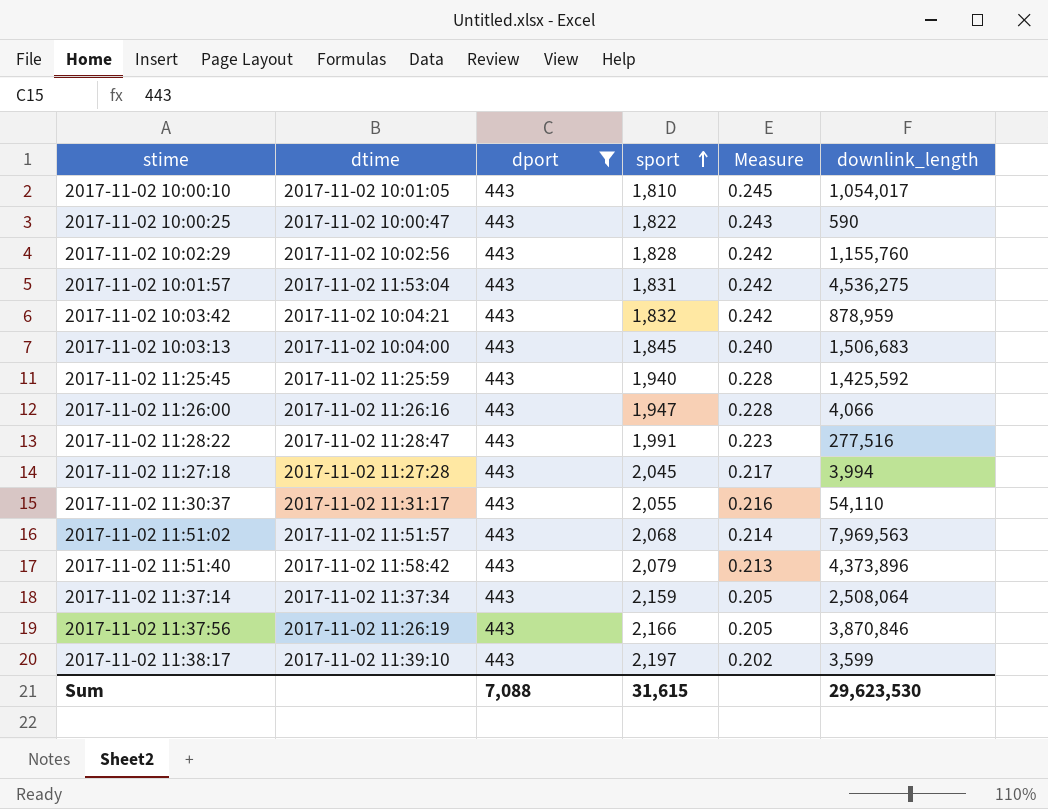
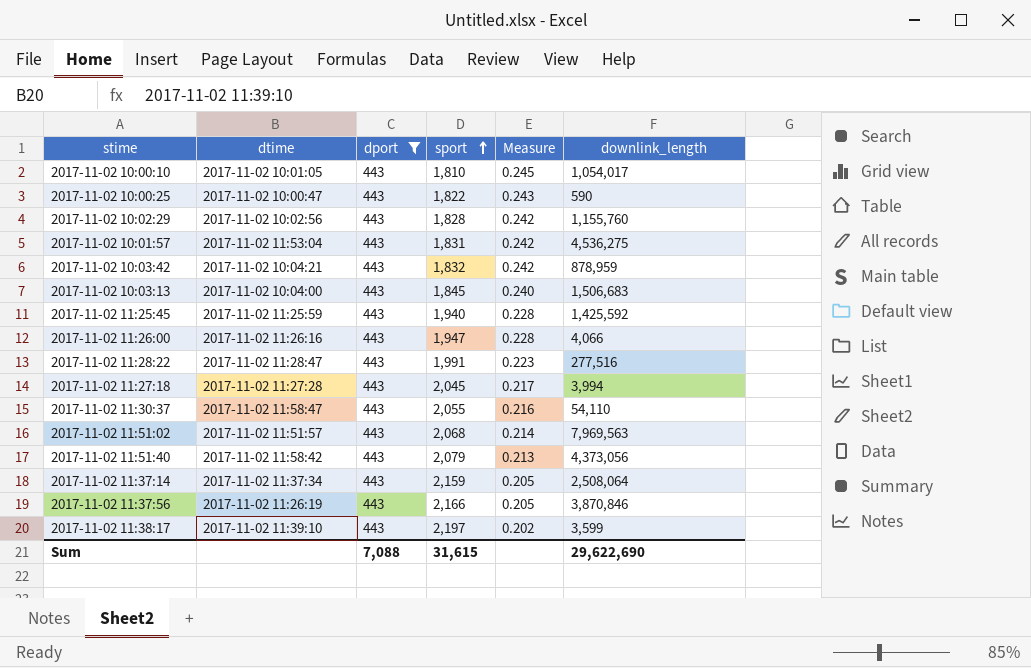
2017-11-02 11:30:37 | dtime: 2017-11-02 11:31:17 -> 2017-11-02 11:58:47
2017-11-02 11:51:40 | downlink_length: 4,373,896 -> 4,373,056
Sum | downlink_length: 29,623,530 -> 29,622,690

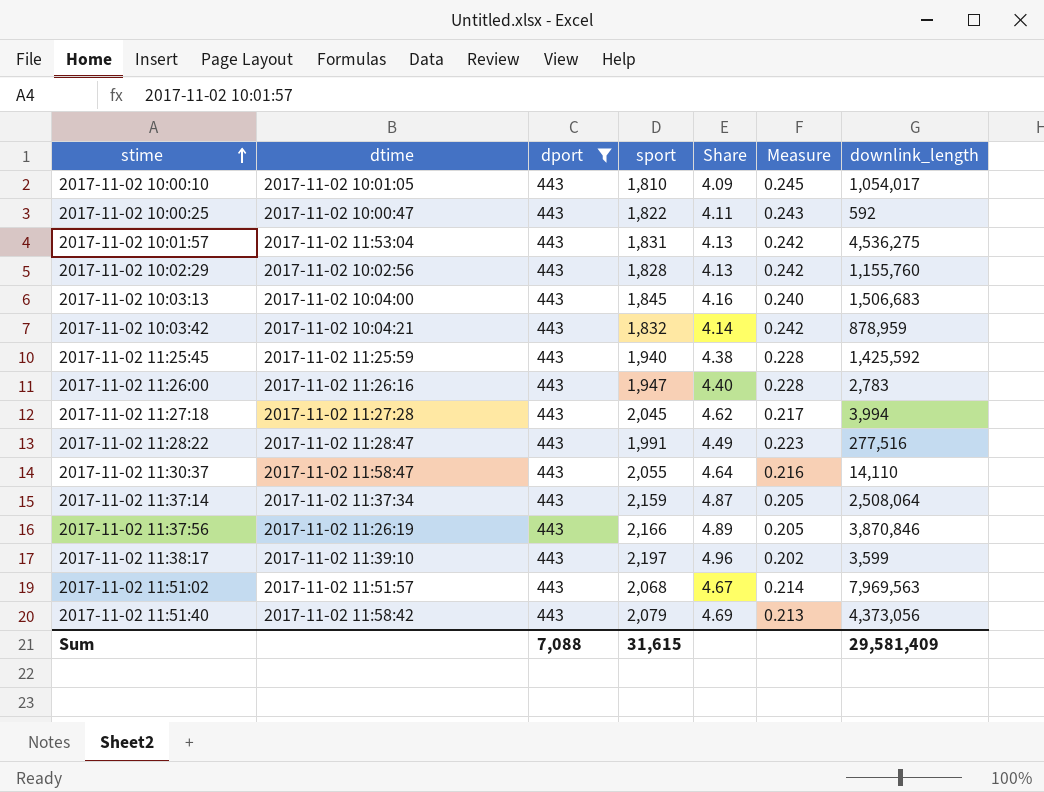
row order: sport ascending -> stime ascending
column Share | formula: none -> [sport] / [dport]
2017-11-02 10:00:25 | downlink_length: 590 -> 592
2017-11-02 11:26:00 | downlink_length: 4,066 -> 2,783
2017-11-02 11:30:37 | downlink_length: 54,110 -> 14,110
Sum | downlink_length: 29,622,690 -> 29,581,409

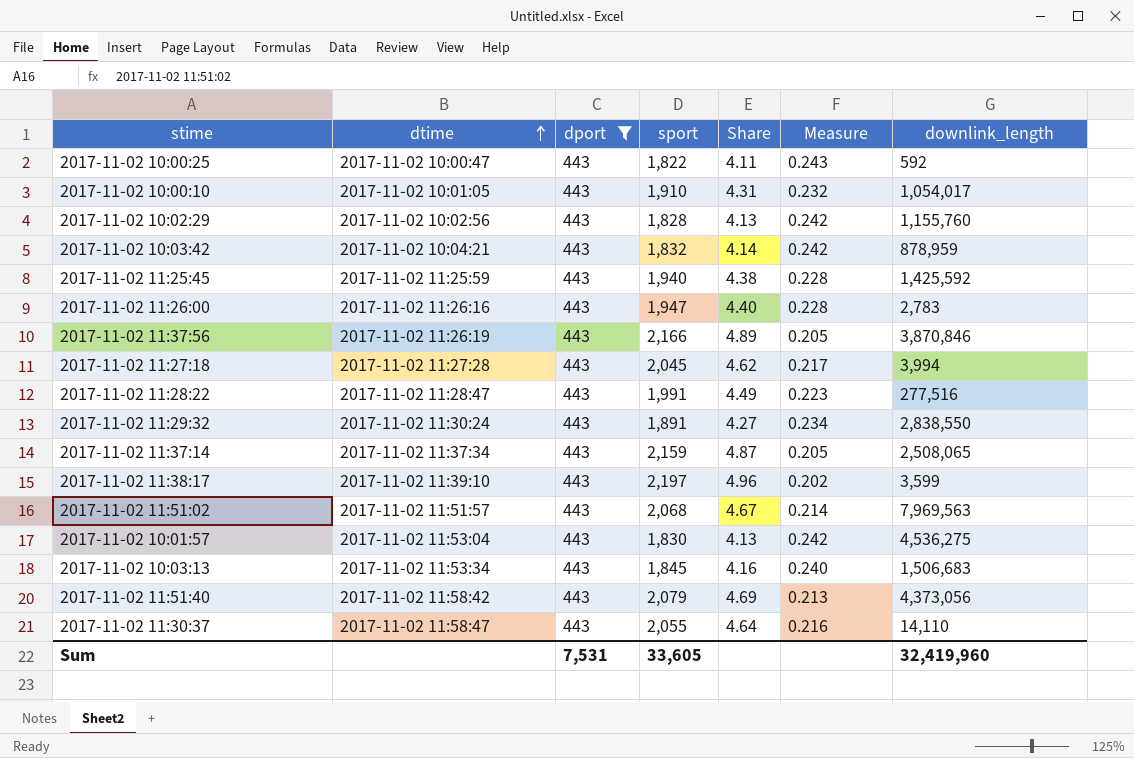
row order: stime ascending -> dtime ascending
2017-11-02 10:00:10 | sport: 1,810 -> 1,910
2017-11-02 10:00:10 | Share: 4.09 -> 4.31
2017-11-02 10:00:10 | Measure: 0.245 -> 0.232
row 2017-11-02 11:29:32: none -> 2017-11-02 11:30:24 | 443 | 1,891 | 4.27 | 0.234 | 2,838,550
2017-11-02 11:37:14 | downlink_length: 2,508,064 -> 2,508,065
2017-11-02 10:01:57 | sport: 1,831 -> 1,830
2017-11-02 10:03:13 | dtime: 2017-11-02 10:04:00 -> 2017-11-02 11:53:34
Sum | dport: 7,088 -> 7,531
Sum | sport: 31,615 -> 33,605
Sum | downlink_length: 29,581,409 -> 32,419,960

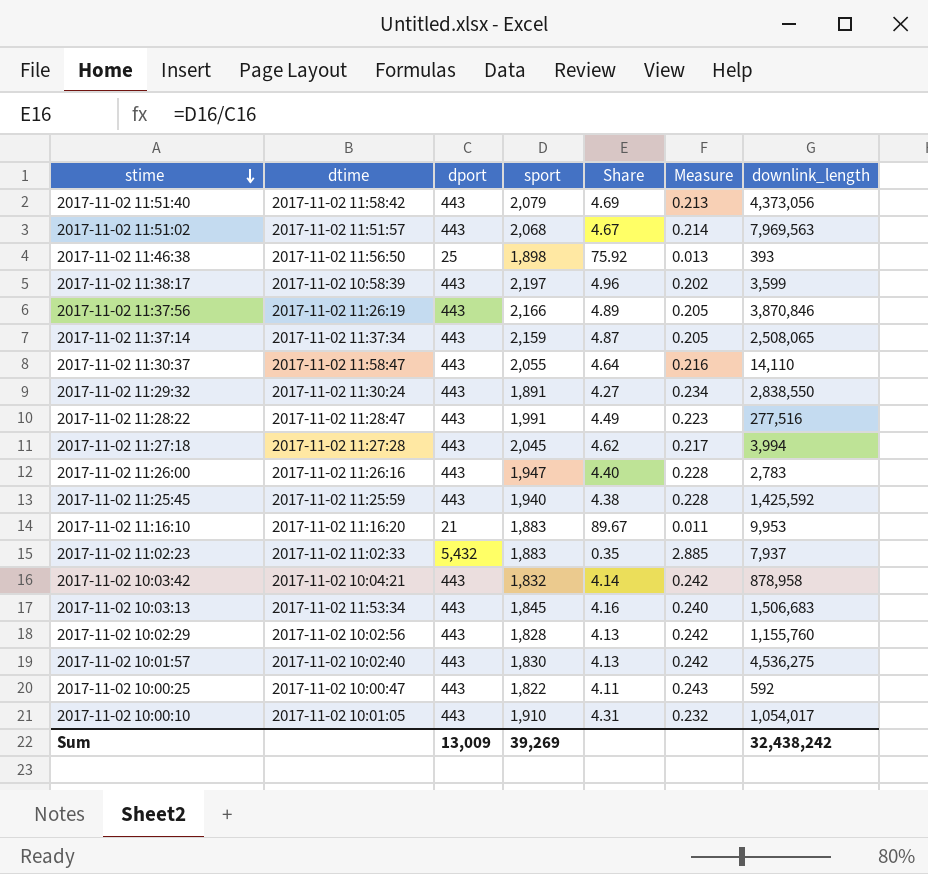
filter: dport = 443 -> none
row order: dtime ascending -> stime descending
2017-11-02 11:38:17 | dtime: 2017-11-02 11:39:10 -> 2017-11-02 10:58:39
2017-11-02 10:03:42 | downlink_length: 878,959 -> 878,958
2017-11-02 10:01:57 | dtime: 2017-11-02 11:53:04 -> 2017-11-02 10:02:40
Sum | dport: 7,531 -> 13,009
Sum | sport: 33,605 -> 39,269
Sum | downlink_length: 32,419,960 -> 32,438,242

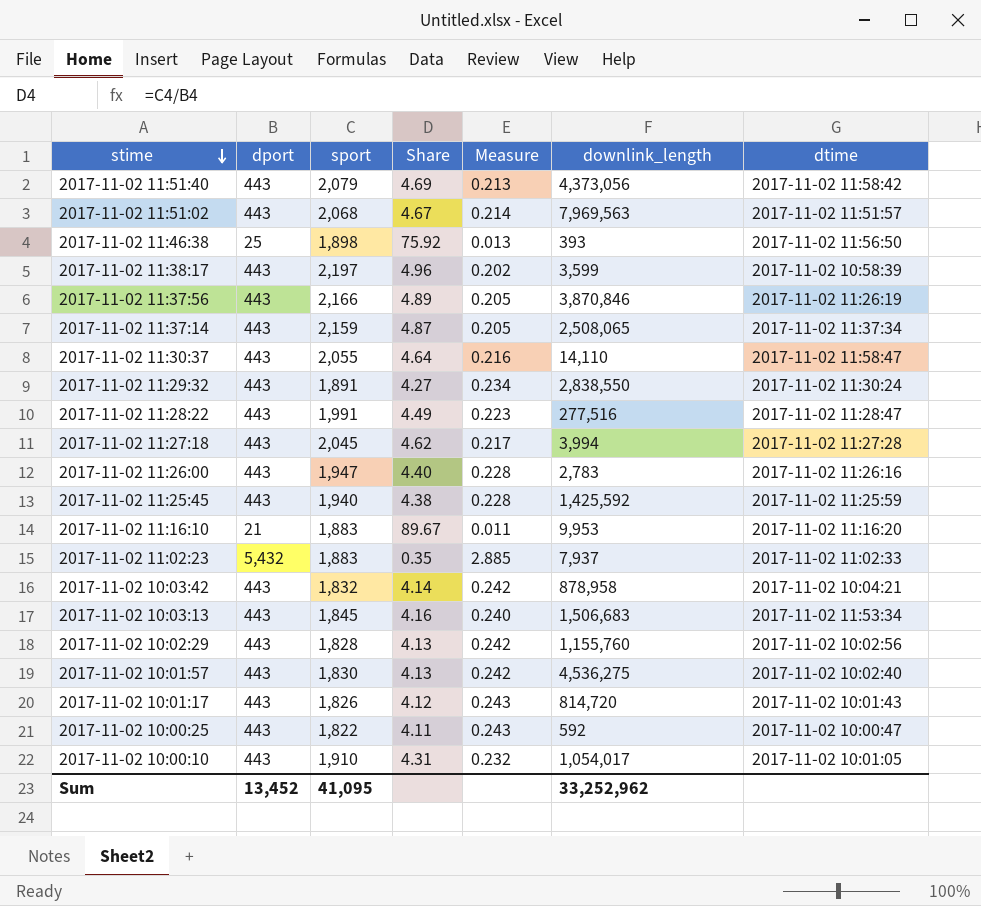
column dtime | position: 2 -> 7
row 2017-11-02 10:01:17: none -> 443 | 1,826 | 4.12 | 0.243 | 814,720 | 2017-11-02 10:01:43
Sum | dport: 13,009 -> 13,452
Sum | sport: 39,269 -> 41,095
Sum | downlink_length: 32,438,242 -> 33,252,962

